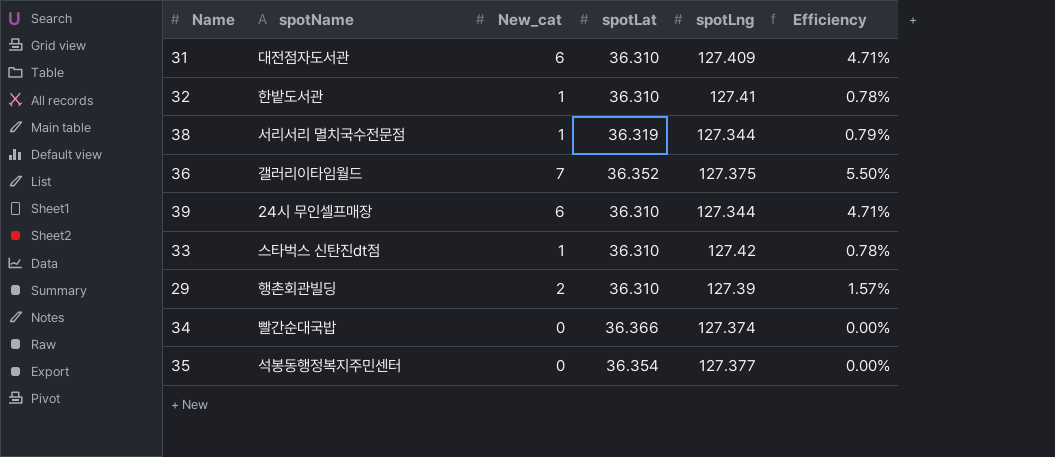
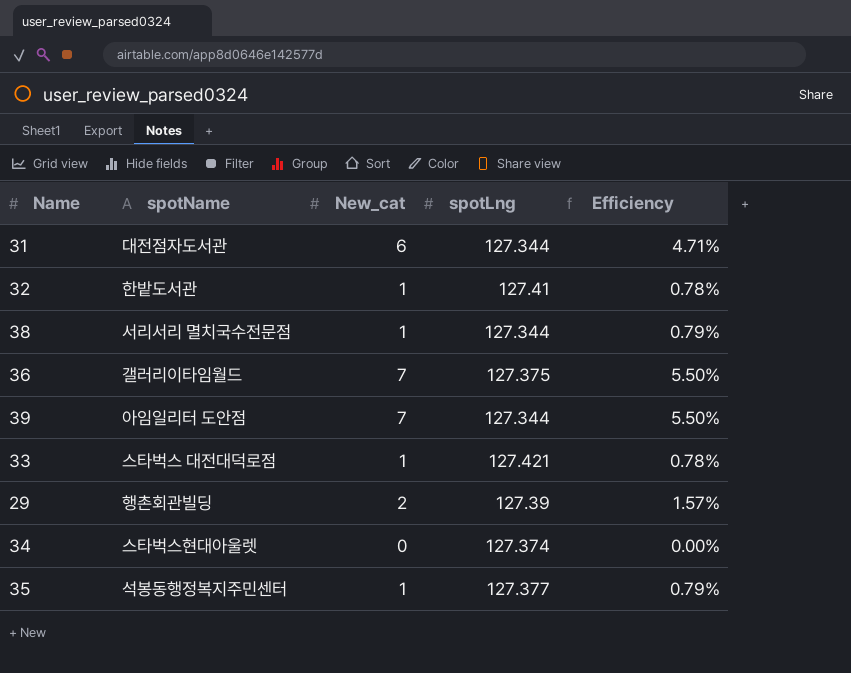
column spotLat | position: 4 -> none
31 | spotLng: 127.409 -> 127.344
39 | spotName: 24시 무인셀프매장 -> 아임일리터 도안점
39 | New_cat: 6 -> 7
39 | Efficiency: 4.71% -> 5.50%
33 | spotName: 스타벅스 신탄진dt점 -> 스타벅스 대전대덕로점
33 | spotLng: 127.42 -> 127.421
34 | spotName: 빨간순대국밥 -> 스타벅스현대아울렛
35 | New_cat: 0 -> 1
35 | Efficiency: 0.00% -> 0.79%

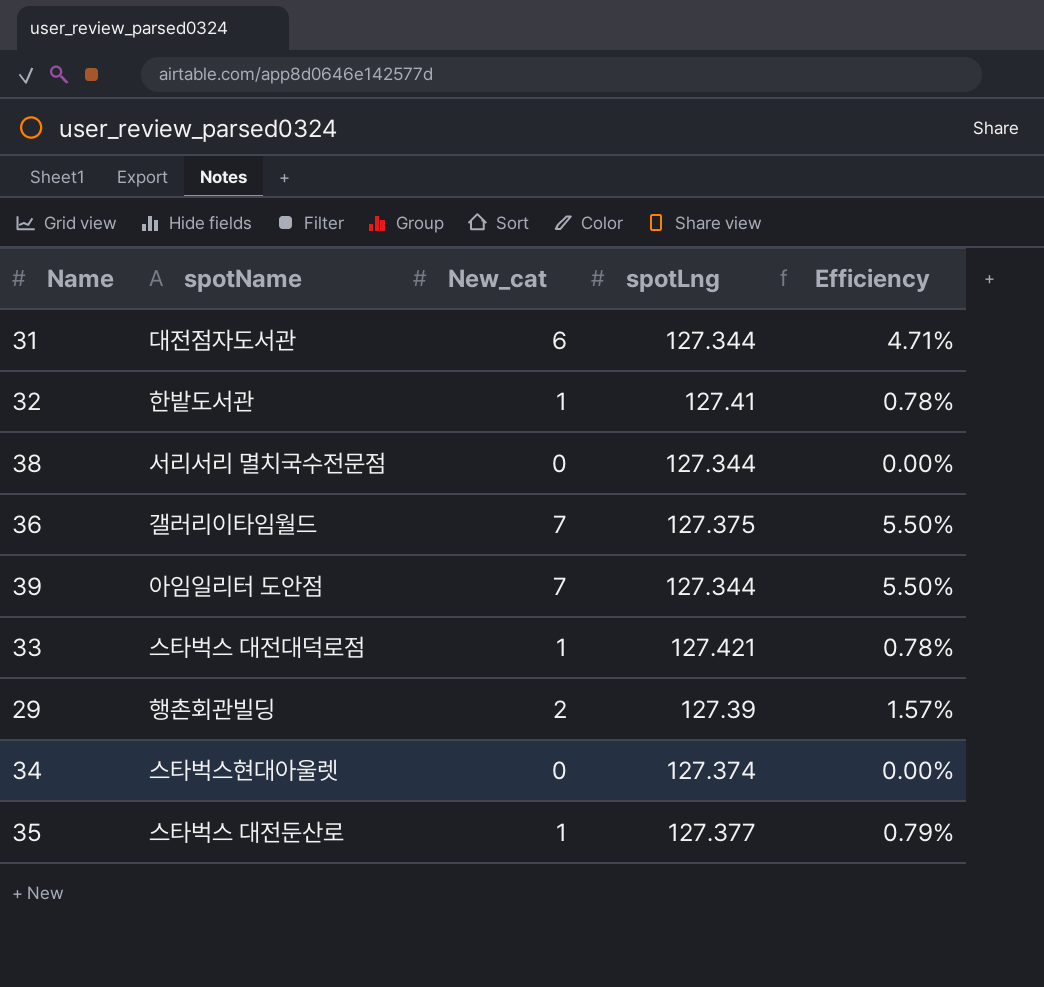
38 | New_cat: 1 -> 0
38 | Efficiency: 0.79% -> 0.00%
35 | spotName: 석봉동행정복지주민센터 -> 스타벅스 대전둔산로

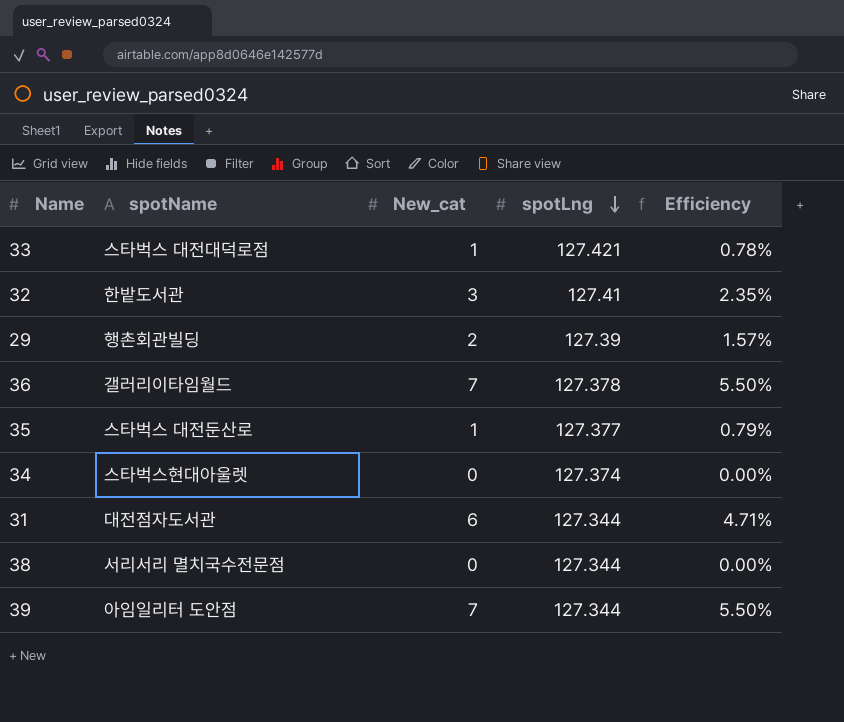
row order: none -> spotLng descending
32 | New_cat: 1 -> 3
32 | Efficiency: 0.78% -> 2.35%
36 | spotLng: 127.375 -> 127.378

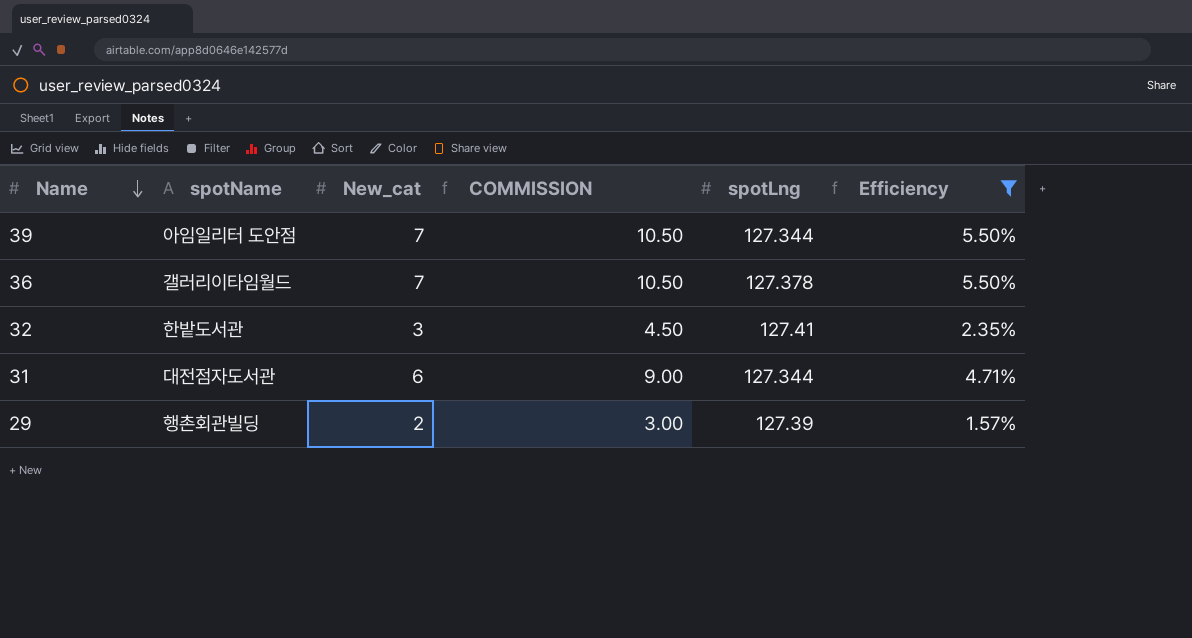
filter: none -> Efficiency >= 1.57%
row order: spotLng descending -> Name descending
column COMMISSION | formula: none -> [New_cat] * 1.5

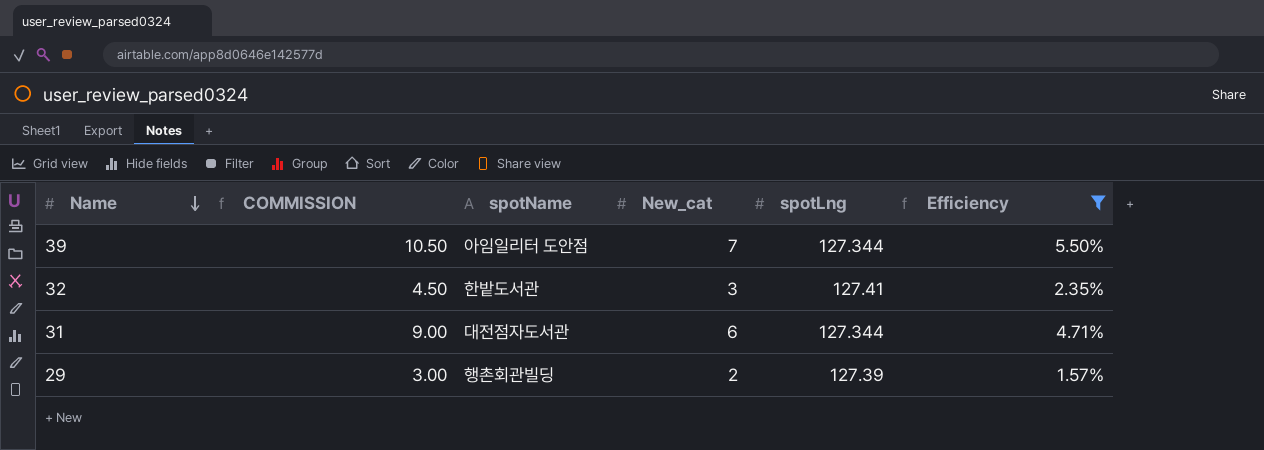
column COMMISSION | position: 4 -> 2
row 36: 갤러리이타임월드 | 7 | 10.50 | 127.378 | 5.50% -> none

